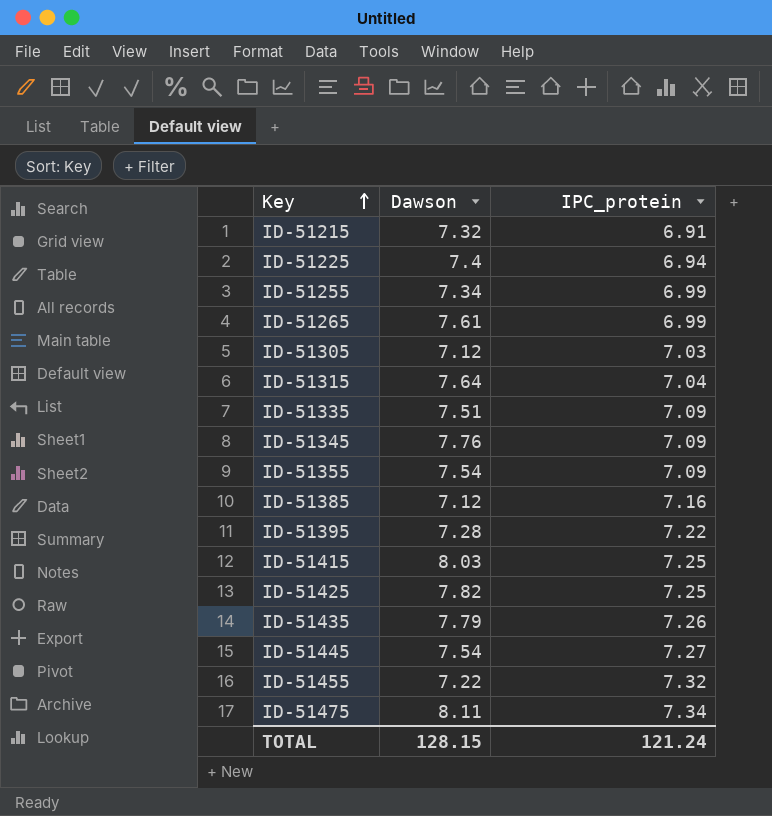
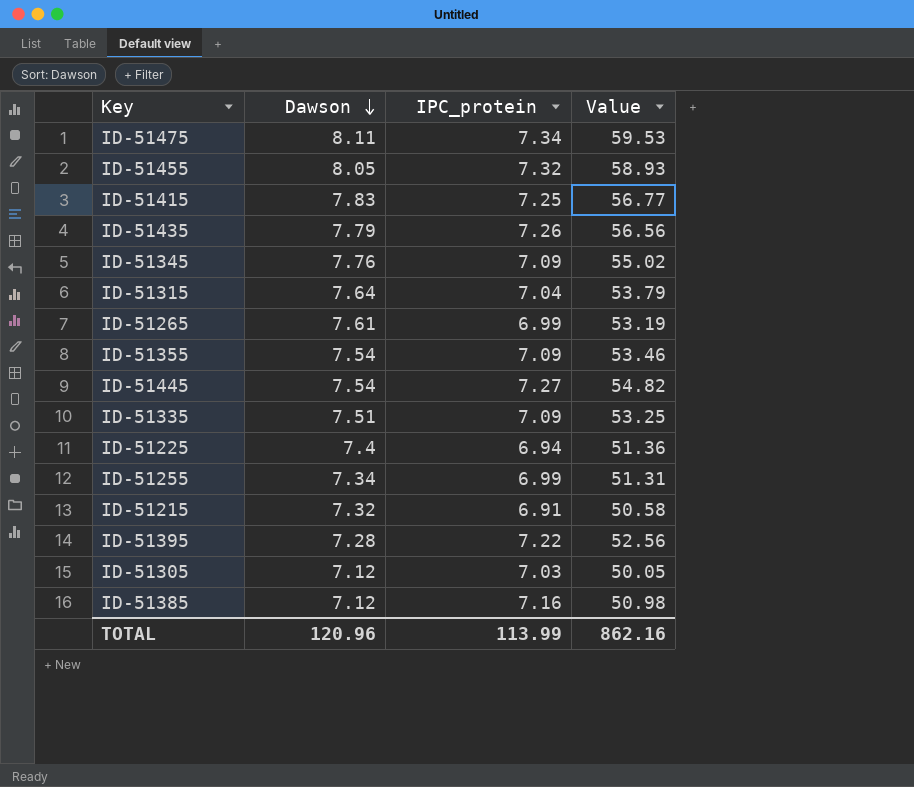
row order: Key ascending -> Dawson descending
column Value | formula: none -> [Dawson] * [IPC_protein]
row ID-51425: 7.82 | 7.25 -> none
ID-51455 | Dawson: 7.22 -> 8.05
ID-51415 | Dawson: 8.03 -> 7.83
TOTAL | Dawson: 128.15 -> 120.96
TOTAL | IPC_protein: 121.24 -> 113.99

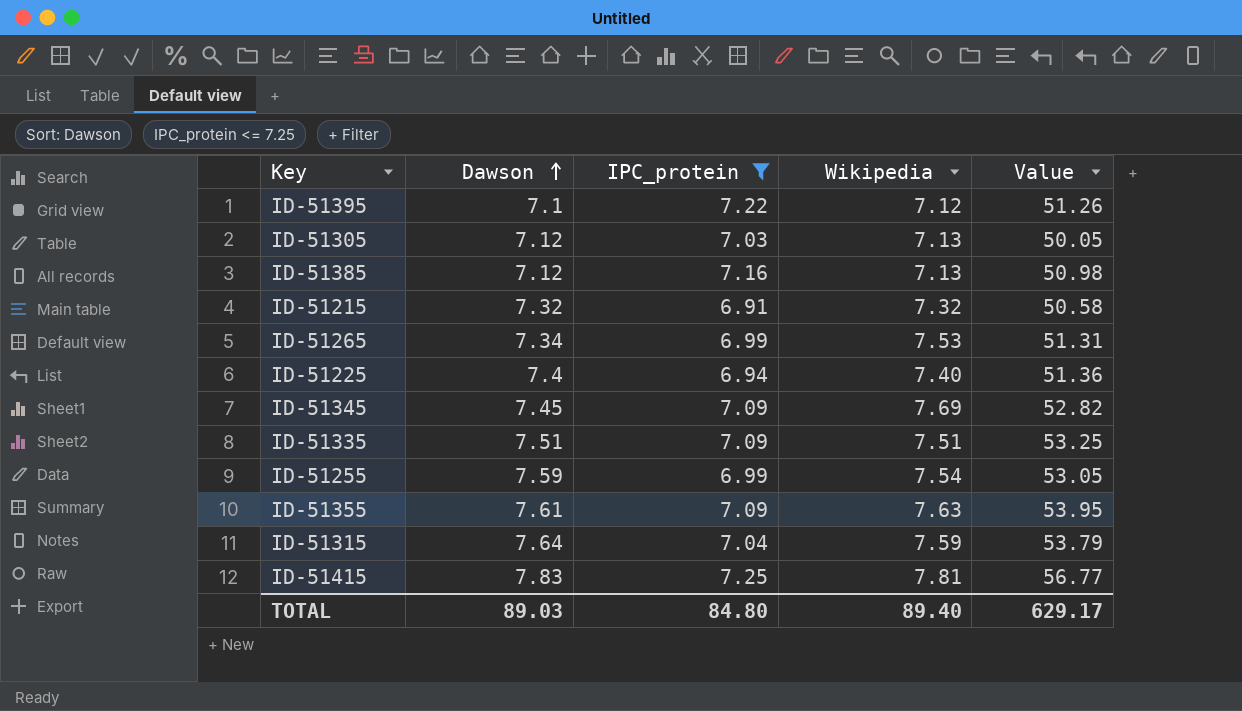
filter: none -> IPC_protein <= 7.25
row order: Dawson descending -> Dawson ascending
column Wikipedia | position: none -> 4
ID-51395 | Dawson: 7.28 -> 7.1
ID-51395 | Value: 52.56 -> 51.26
ID-51265 | Dawson: 7.61 -> 7.34
ID-51265 | Value: 53.19 -> 51.31
ID-51345 | Dawson: 7.76 -> 7.45
ID-51345 | Value: 55.02 -> 52.82
ID-51255 | Dawson: 7.34 -> 7.59
ID-51255 | Value: 51.31 -> 53.05
ID-51355 | Dawson: 7.54 -> 7.61
ID-51355 | Value: 53.46 -> 53.95
TOTAL | Dawson: 120.96 -> 89.03
TOTAL | IPC_protein: 113.99 -> 84.80
TOTAL | Value: 862.16 -> 629.17

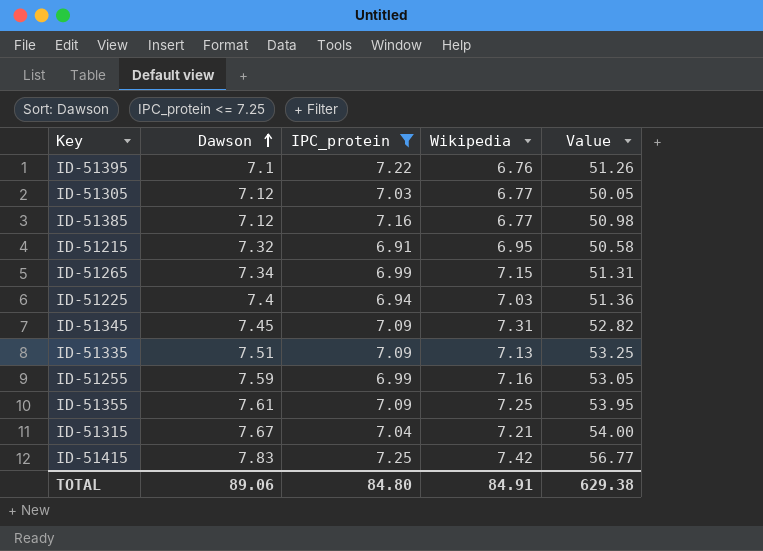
ID-51395 | Wikipedia: 7.12 -> 6.76
ID-51305 | Wikipedia: 7.13 -> 6.77
ID-51385 | Wikipedia: 7.13 -> 6.77
ID-51215 | Wikipedia: 7.32 -> 6.95
ID-51265 | Wikipedia: 7.53 -> 7.15
ID-51225 | Wikipedia: 7.40 -> 7.03
ID-51345 | Wikipedia: 7.69 -> 7.31
ID-51335 | Wikipedia: 7.51 -> 7.13
ID-51255 | Wikipedia: 7.54 -> 7.16
ID-51355 | Wikipedia: 7.63 -> 7.25
ID-51315 | Dawson: 7.64 -> 7.67
ID-51315 | Wikipedia: 7.59 -> 7.21
ID-51315 | Value: 53.79 -> 54.00
ID-51415 | Wikipedia: 7.81 -> 7.42
TOTAL | Dawson: 89.03 -> 89.06
TOTAL | Wikipedia: 89.40 -> 84.91
TOTAL | Value: 629.17 -> 629.38

